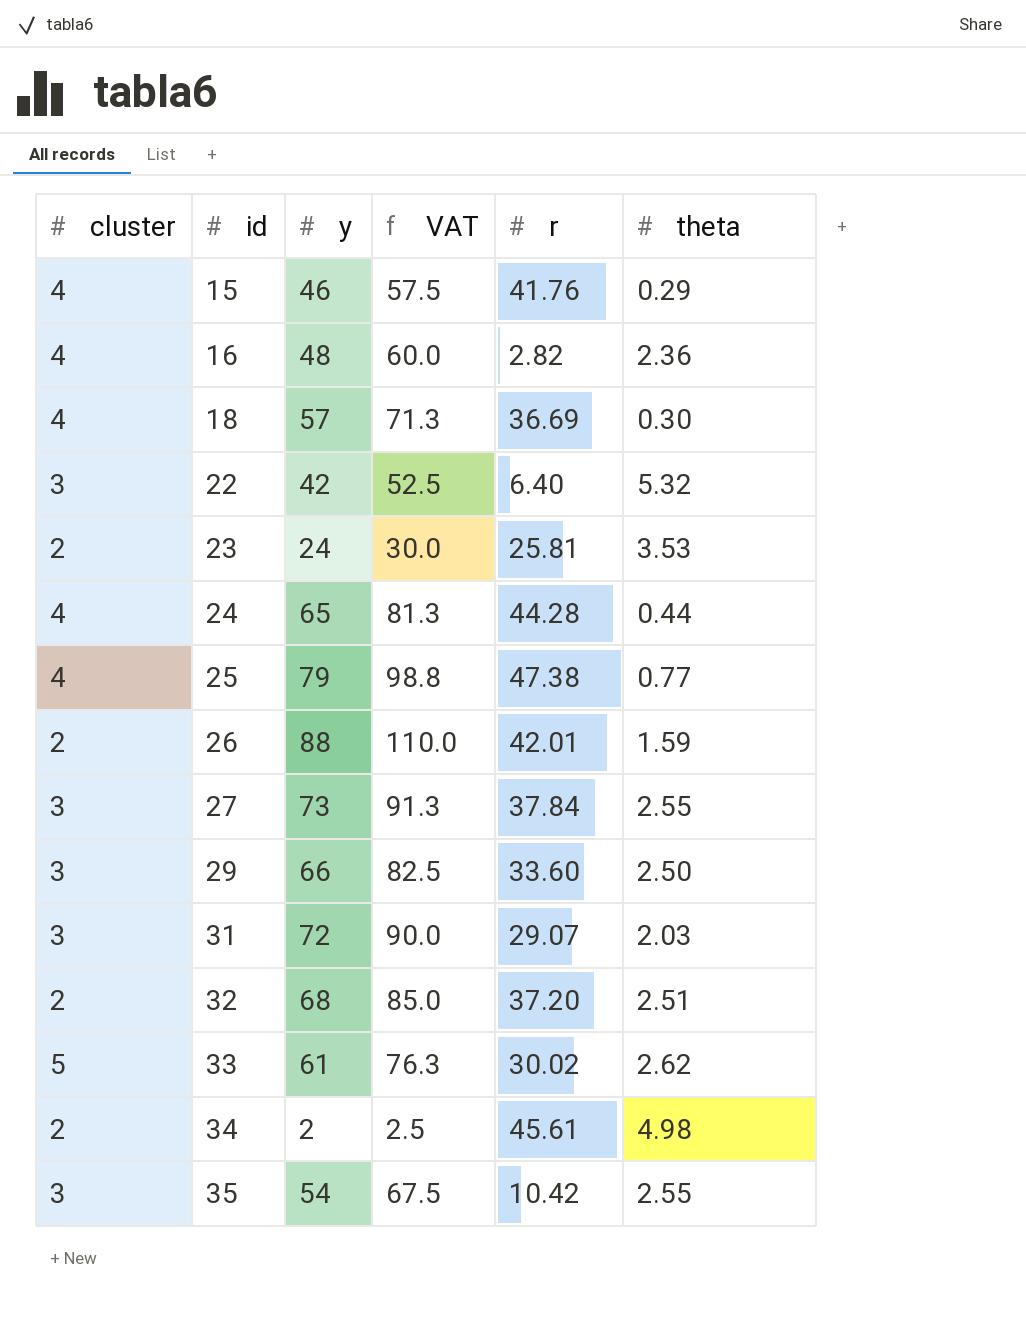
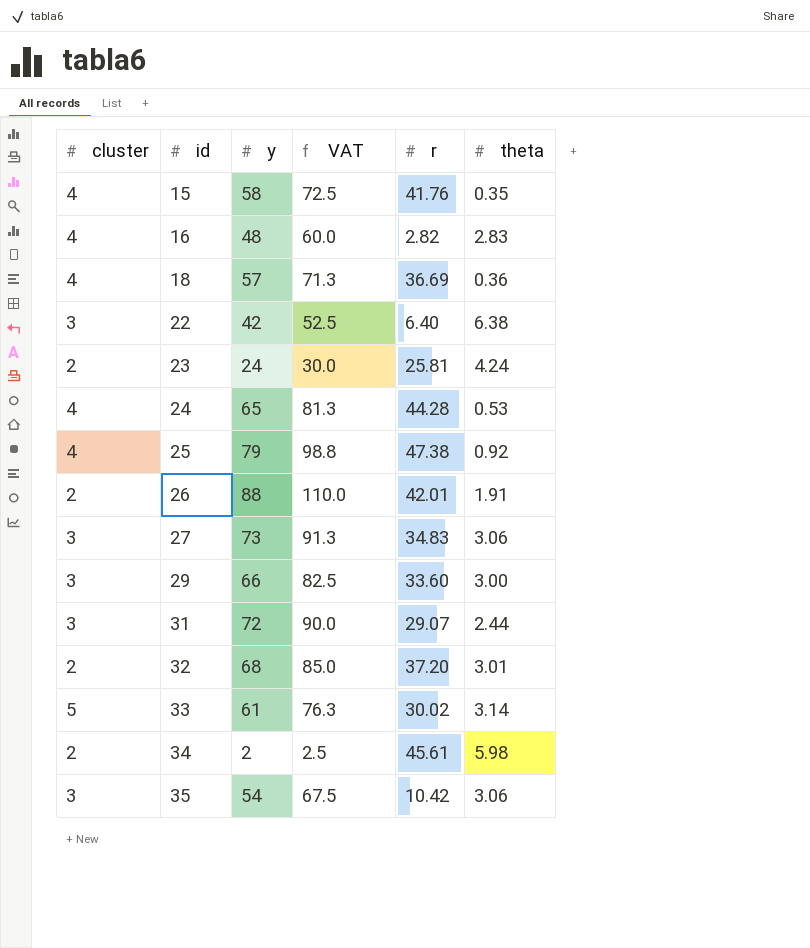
15 | y: 46 -> 58
15 | VAT: 57.5 -> 72.5
15 | theta: 0.29 -> 0.35
16 | theta: 2.36 -> 2.83
18 | theta: 0.30 -> 0.36
22 | theta: 5.32 -> 6.38
23 | theta: 3.53 -> 4.24
24 | theta: 0.44 -> 0.53
25 | theta: 0.77 -> 0.92
26 | theta: 1.59 -> 1.91
27 | r: 37.84 -> 34.83
27 | theta: 2.55 -> 3.06
29 | theta: 2.50 -> 3.00
31 | theta: 2.03 -> 2.44
32 | theta: 2.51 -> 3.01
33 | theta: 2.62 -> 3.14
34 | theta: 4.98 -> 5.98
35 | theta: 2.55 -> 3.06

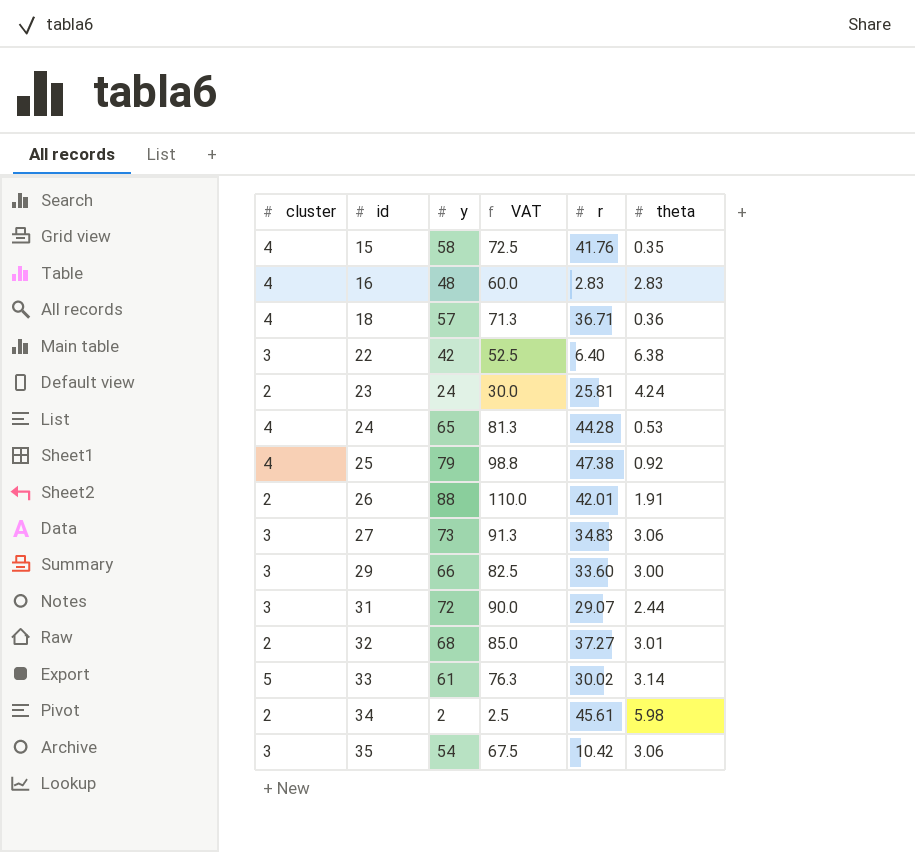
16 | r: 2.82 -> 2.83
18 | r: 36.69 -> 36.71
32 | r: 37.20 -> 37.27

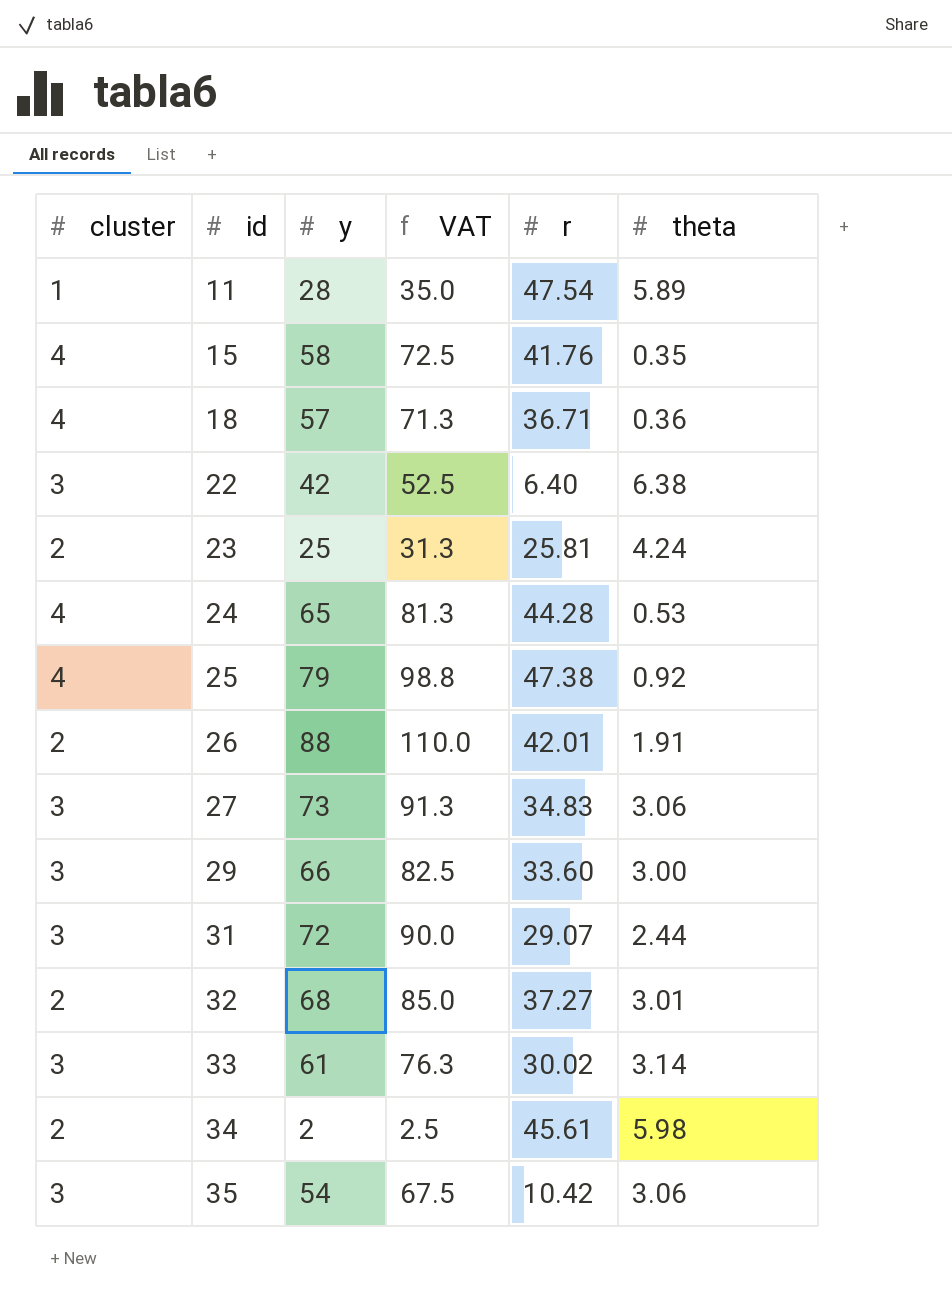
row 16: 4 | 48 | 60.0 | 2.83 | 2.83 -> none
row 11: none -> 1 | 28 | 35.0 | 47.54 | 5.89
23 | y: 24 -> 25
23 | VAT: 30.0 -> 31.3
33 | cluster: 5 -> 3

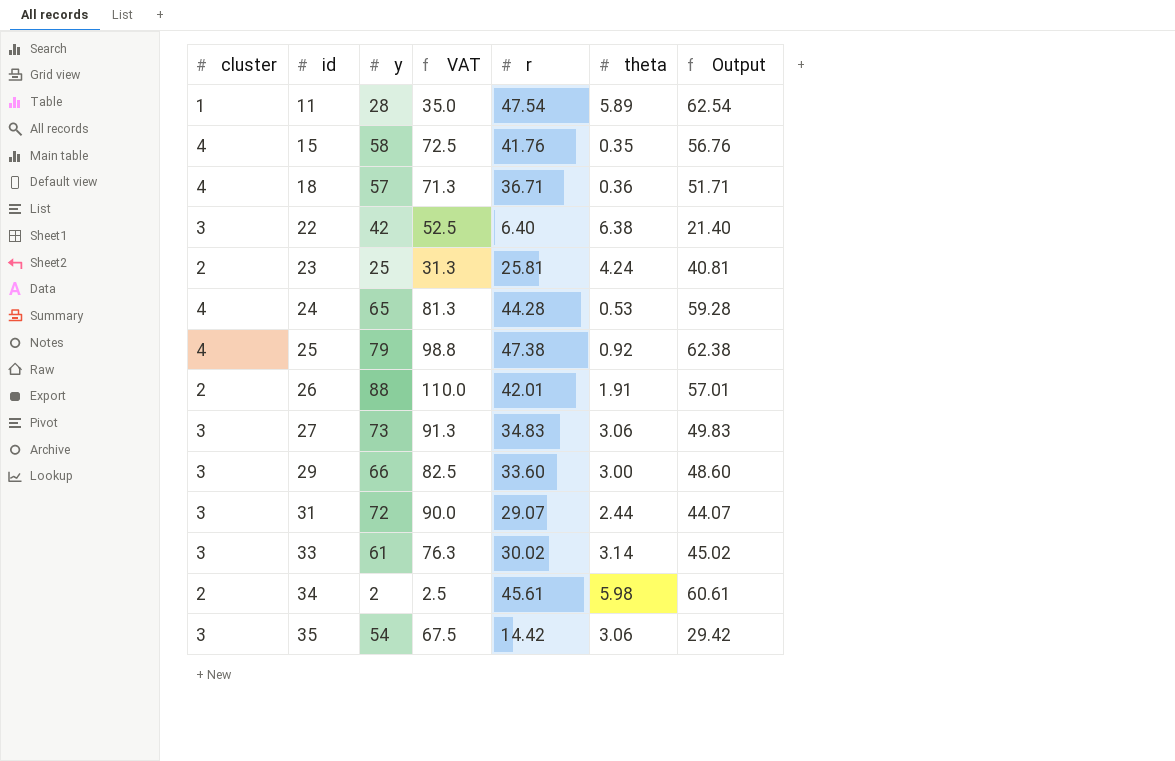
column Output | formula: none -> [r] + 15
row 32: 2 | 68 | 85.0 | 37.27 | 3.01 -> none
35 | r: 10.42 -> 14.42

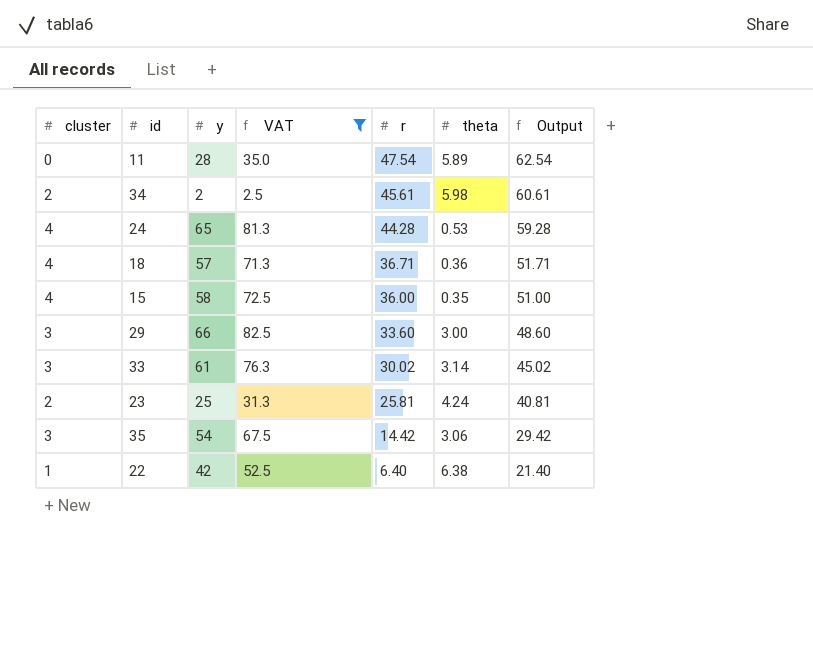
filter: none -> VAT <= 82.5
row order: id ascending -> r descending
11 | cluster: 1 -> 0
15 | r: 41.76 -> 36.00
15 | Output: 56.76 -> 51.00
22 | cluster: 3 -> 1

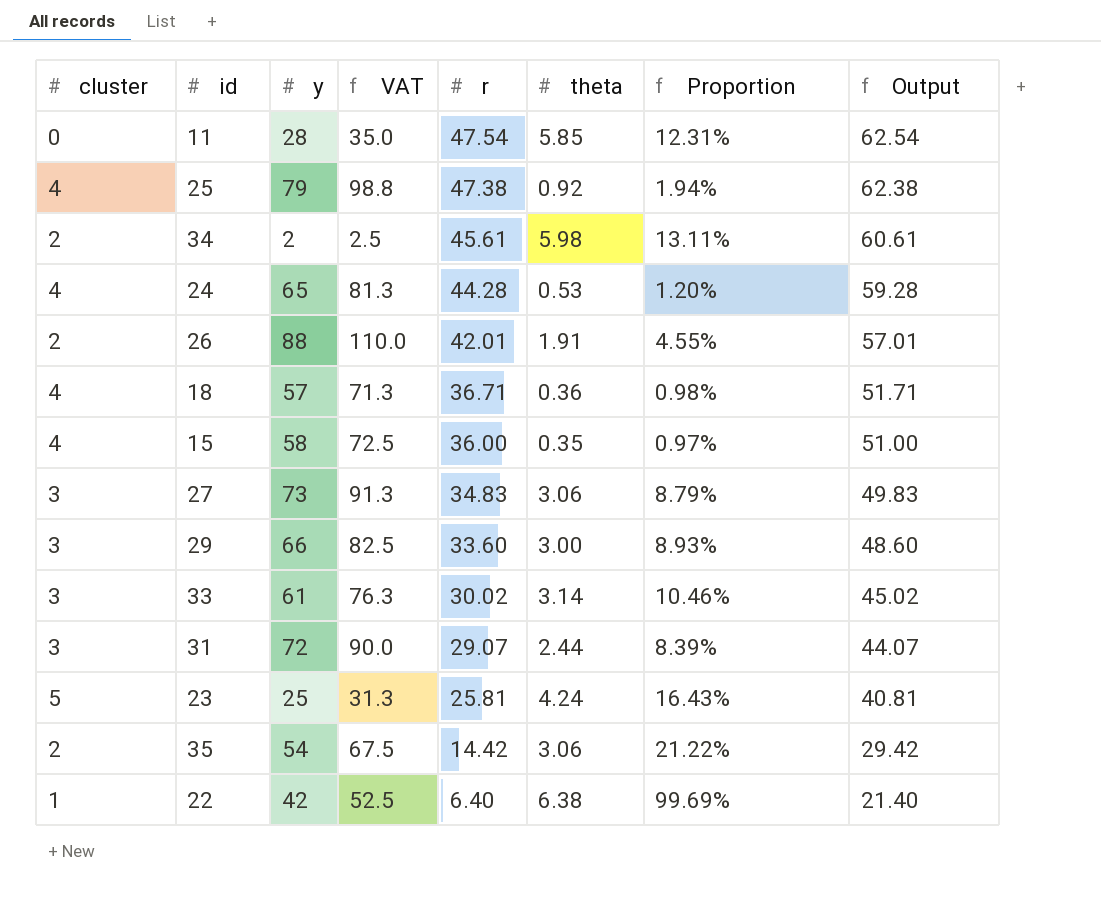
filter: VAT <= 82.5 -> none
column Proportion | formula: none -> [theta] / [r]
11 | theta: 5.89 -> 5.85
23 | cluster: 2 -> 5
35 | cluster: 3 -> 2

